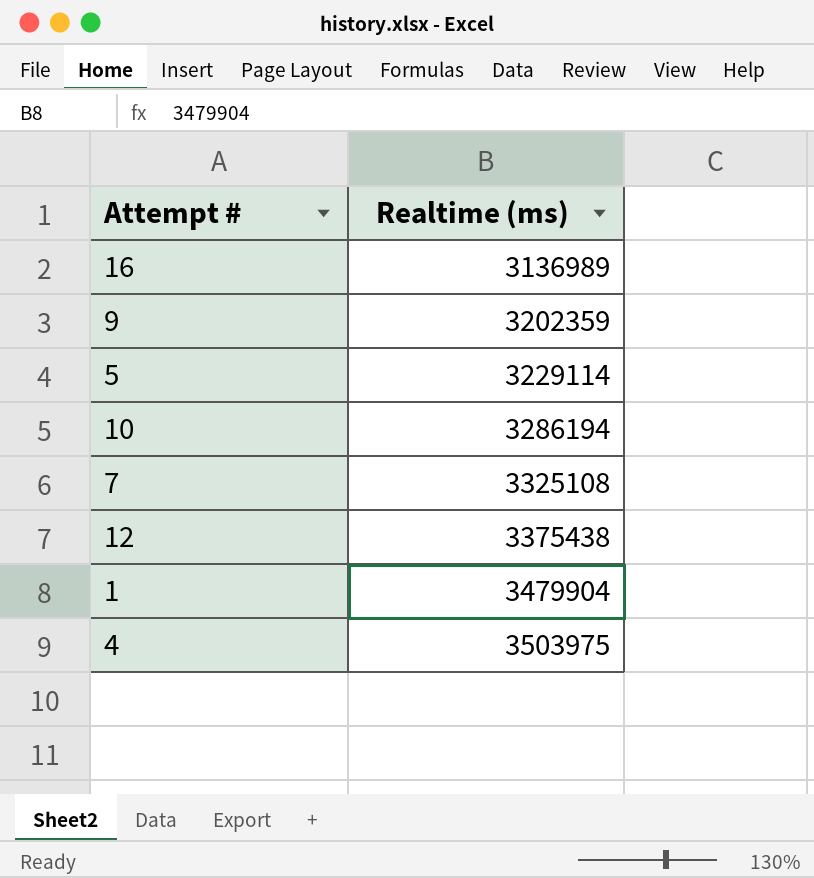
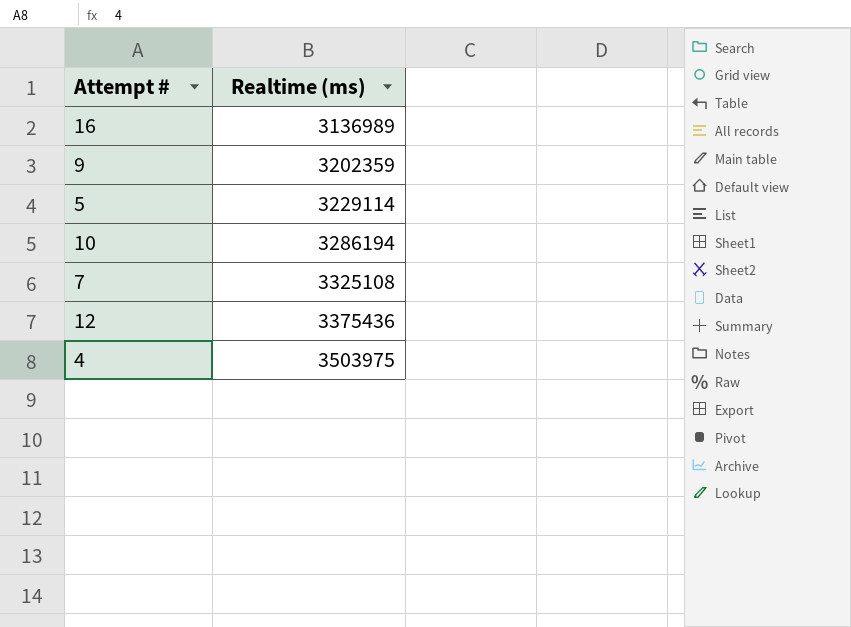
row 1: 3479904 -> none
12 | Realtime (ms): 3375438 -> 3375436

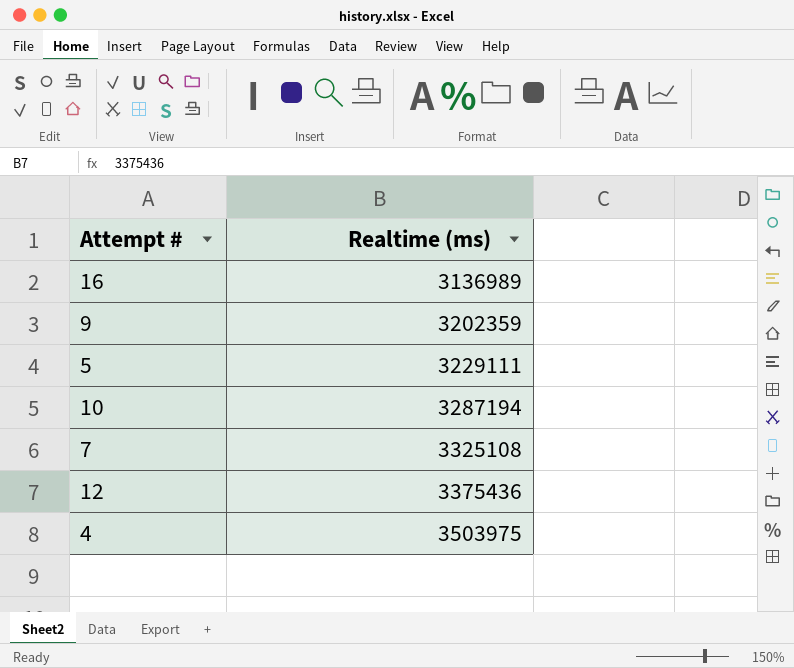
5 | Realtime (ms): 3229114 -> 3229111
10 | Realtime (ms): 3286194 -> 3287194

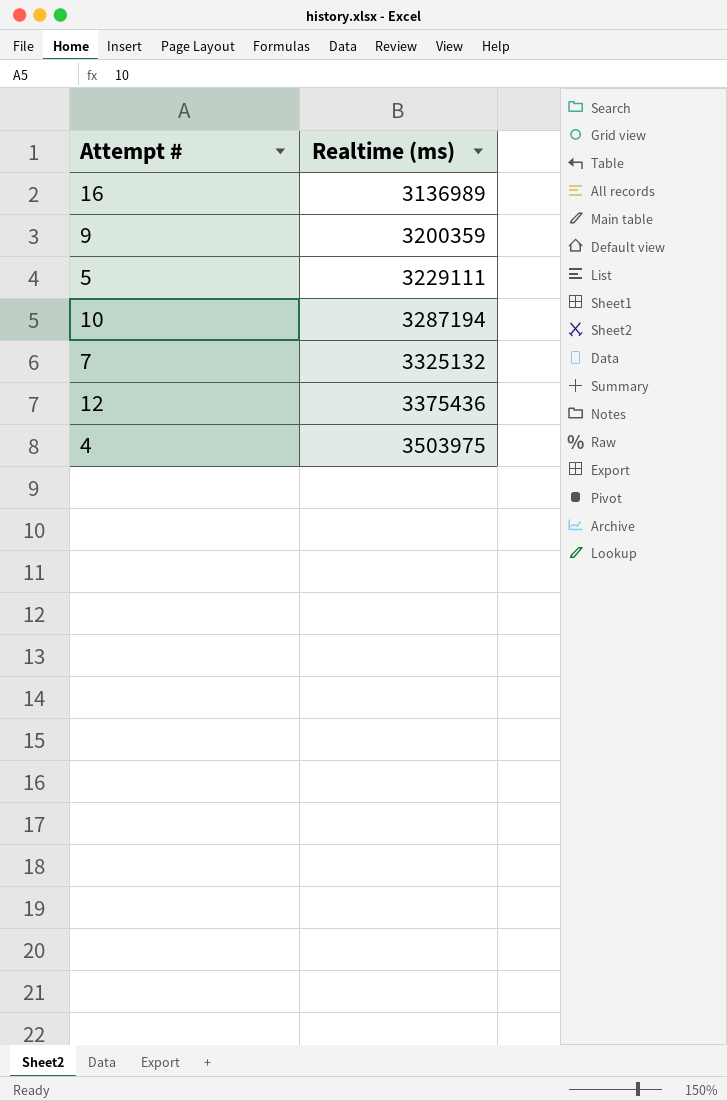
9 | Realtime (ms): 3202359 -> 3200359
7 | Realtime (ms): 3325108 -> 3325132

